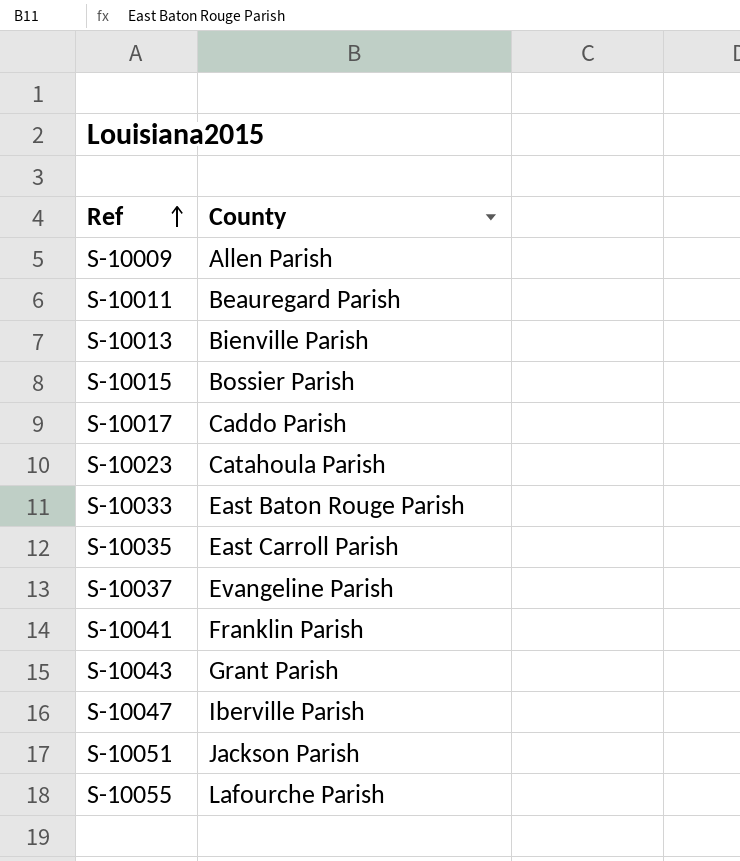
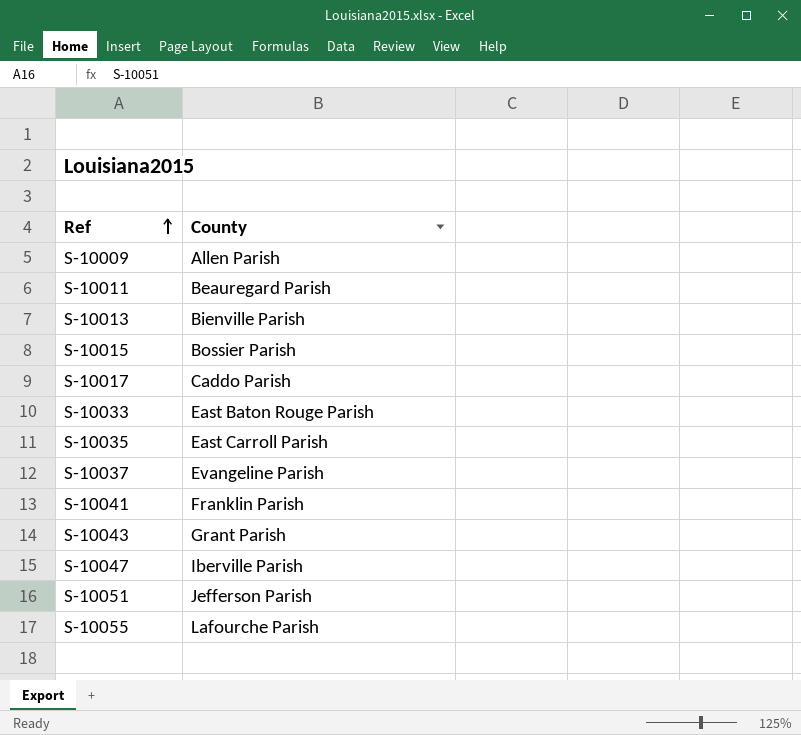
row S-10023: Catahoula Parish -> none
S-10051 | County: Jackson Parish -> Jefferson Parish

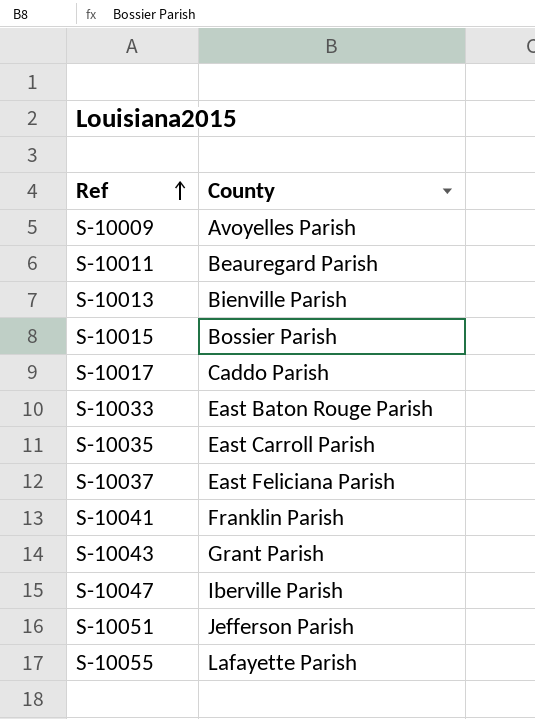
S-10009 | County: Allen Parish -> Avoyelles Parish
S-10037 | County: Evangeline Parish -> East Feliciana Parish
S-10055 | County: Lafourche Parish -> Lafayette Parish

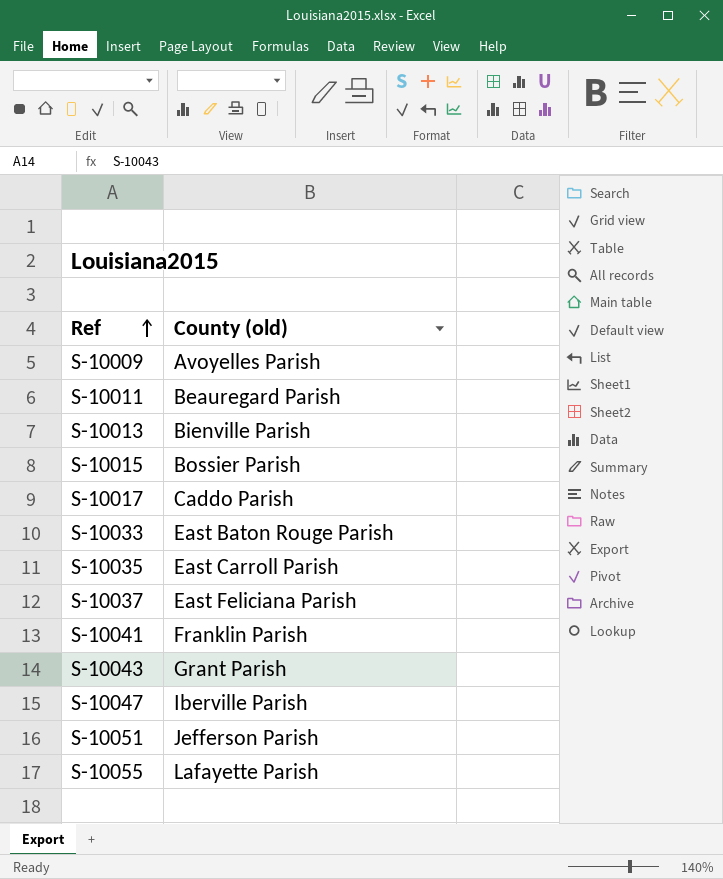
column name: County -> County (old)

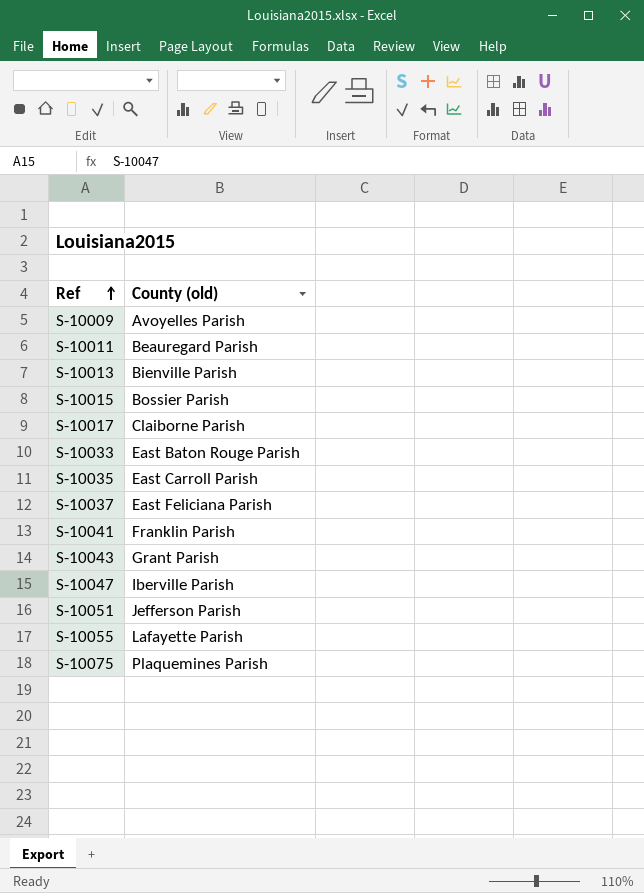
S-10017 | County (old): Caddo Parish -> Claiborne Parish
row S-10075: none -> Plaquemines Parish

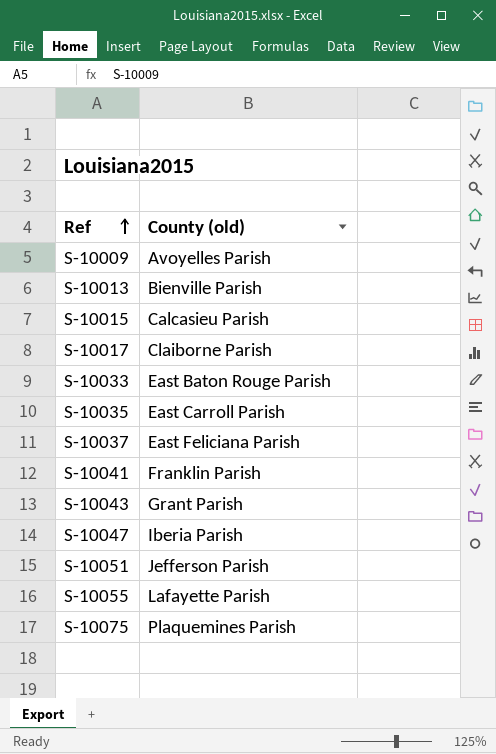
row S-10011: Beauregard Parish -> none
S-10015 | County (old): Bossier Parish -> Calcasieu Parish
S-10047 | County (old): Iberville Parish -> Iberia Parish

